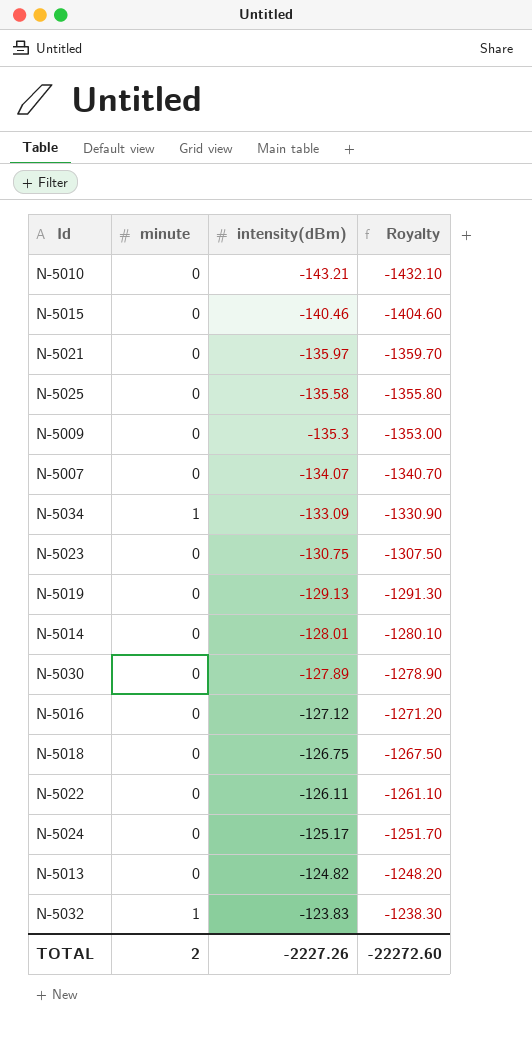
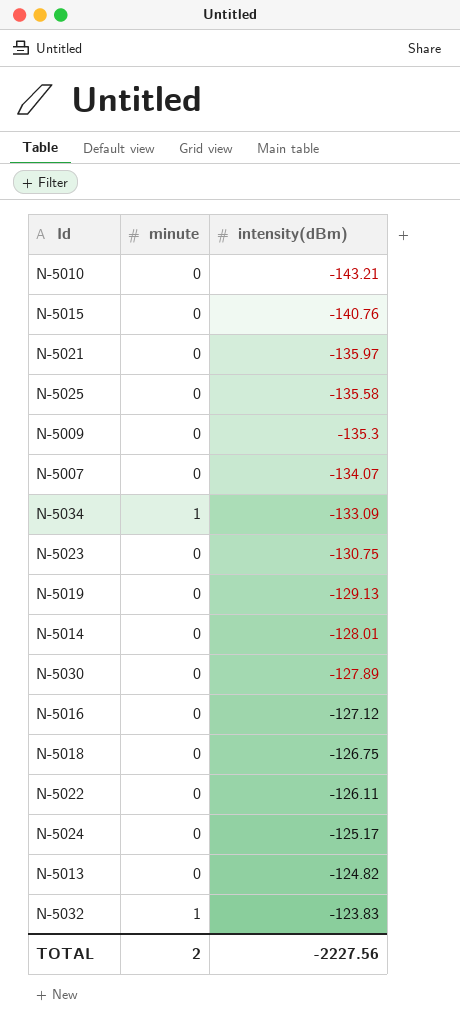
column Royalty | formula: [intensity(dBm)] * 10 -> none
N-5015 | intensity(dBm): -140.46 -> -140.76
TOTAL | intensity(dBm): -2227.26 -> -2227.56

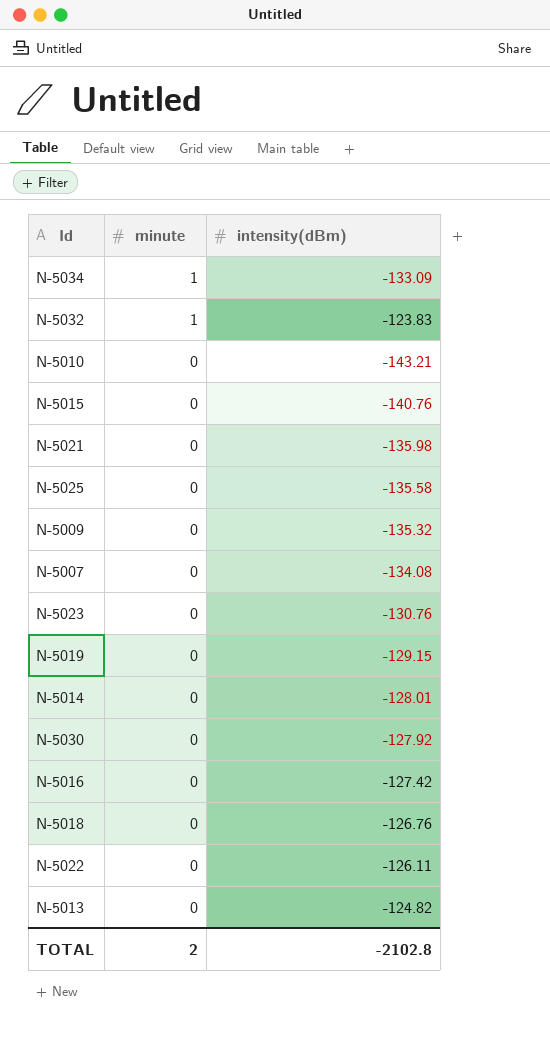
row order: intensity(dBm) ascending -> minute descending
row N-5024: 0 | -125.17 -> none
N-5021 | intensity(dBm): -135.97 -> -135.98
N-5009 | intensity(dBm): -135.3 -> -135.32
N-5007 | intensity(dBm): -134.07 -> -134.08
N-5023 | intensity(dBm): -130.75 -> -130.76
N-5019 | intensity(dBm): -129.13 -> -129.15
N-5030 | intensity(dBm): -127.89 -> -127.92
N-5016 | intensity(dBm): -127.12 -> -127.42
N-5018 | intensity(dBm): -126.75 -> -126.76
TOTAL | intensity(dBm): -2227.56 -> -2102.8

